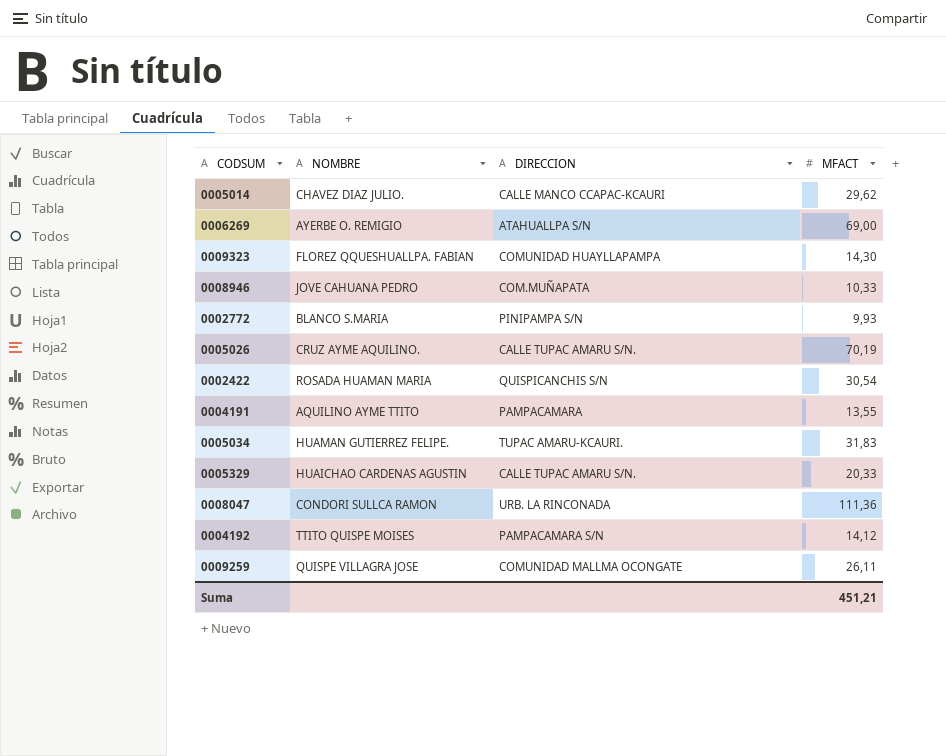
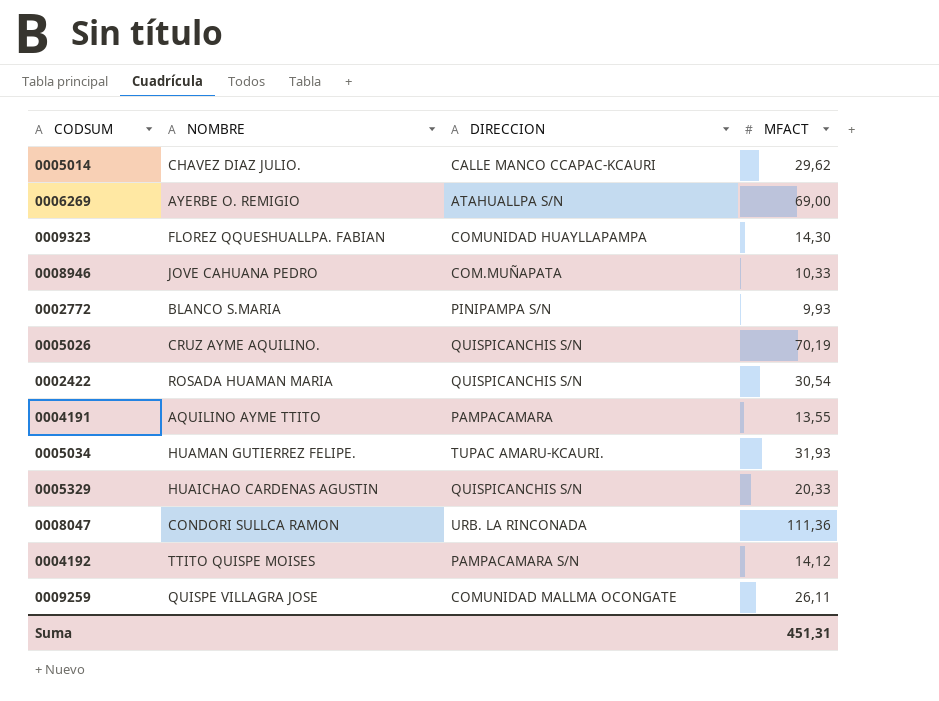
0005026 | DIRECCION: CALLE TUPAC AMARU S/N. -> QUISPICANCHIS S/N
0005034 | MFACT: 31,83 -> 31,93
0005329 | DIRECCION: CALLE TUPAC AMARU S/N. -> QUISPICANCHIS S/N
Suma | MFACT: 451,21 -> 451,31

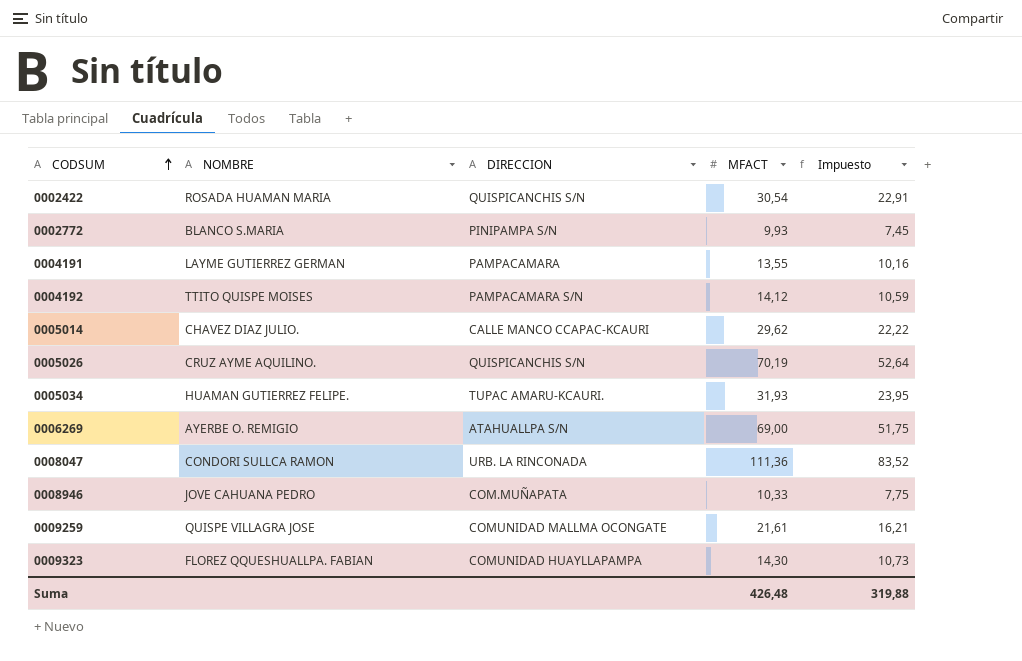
row order: none -> CODSUM ascending
column Impuesto | formula: none -> [MFACT] * 0,75
row 0005329: HUAICHAO CARDENAS AGUSTIN | QUISPICANCHIS S/N | 20,33 -> none
0004191 | NOMBRE: AQUILINO AYME TTITO -> LAYME GUTIERREZ GERMAN
0009259 | MFACT: 26,11 -> 21,61
Suma | MFACT: 451,31 -> 426,48

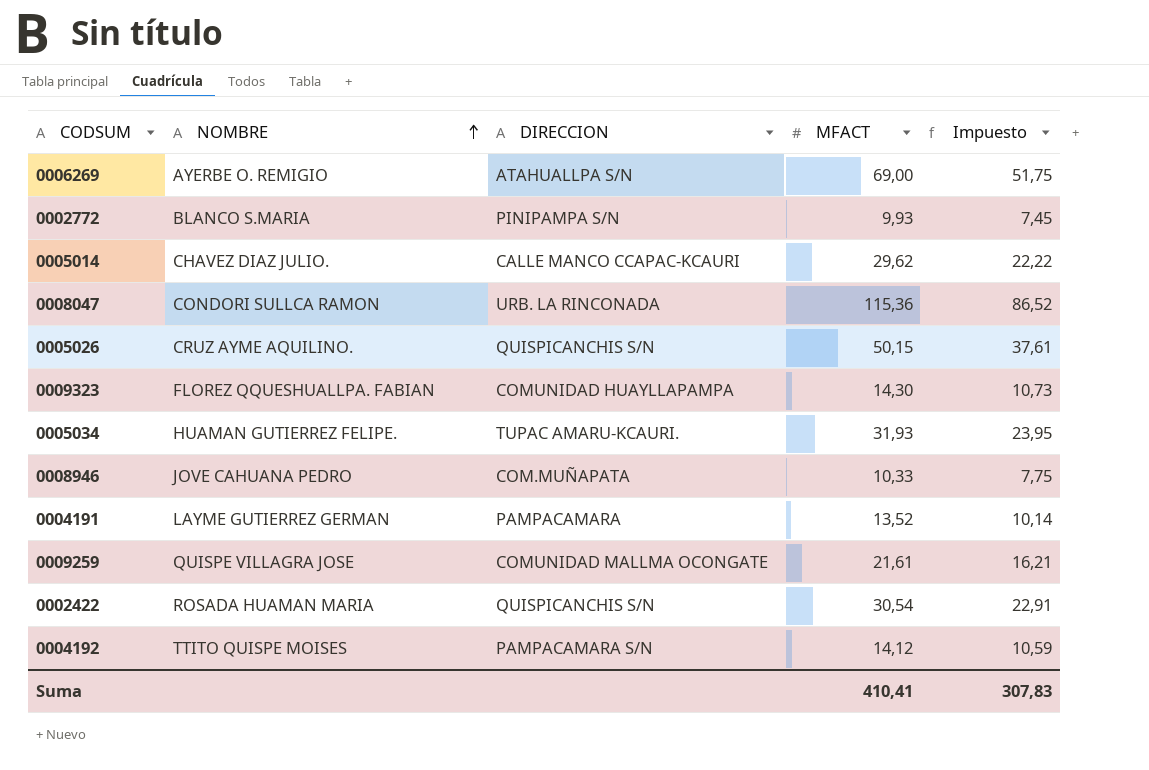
row order: CODSUM ascending -> NOMBRE ascending
0008047 | MFACT: 111,36 -> 115,36
0008047 | Impuesto: 83,52 -> 86,52
0005026 | MFACT: 70,19 -> 50,15
0005026 | Impuesto: 52,64 -> 37,61
0004191 | MFACT: 13,55 -> 13,52
0004191 | Impuesto: 10,16 -> 10,14
Suma | MFACT: 426,48 -> 410,41
Suma | Impuesto: 319,88 -> 307,83

